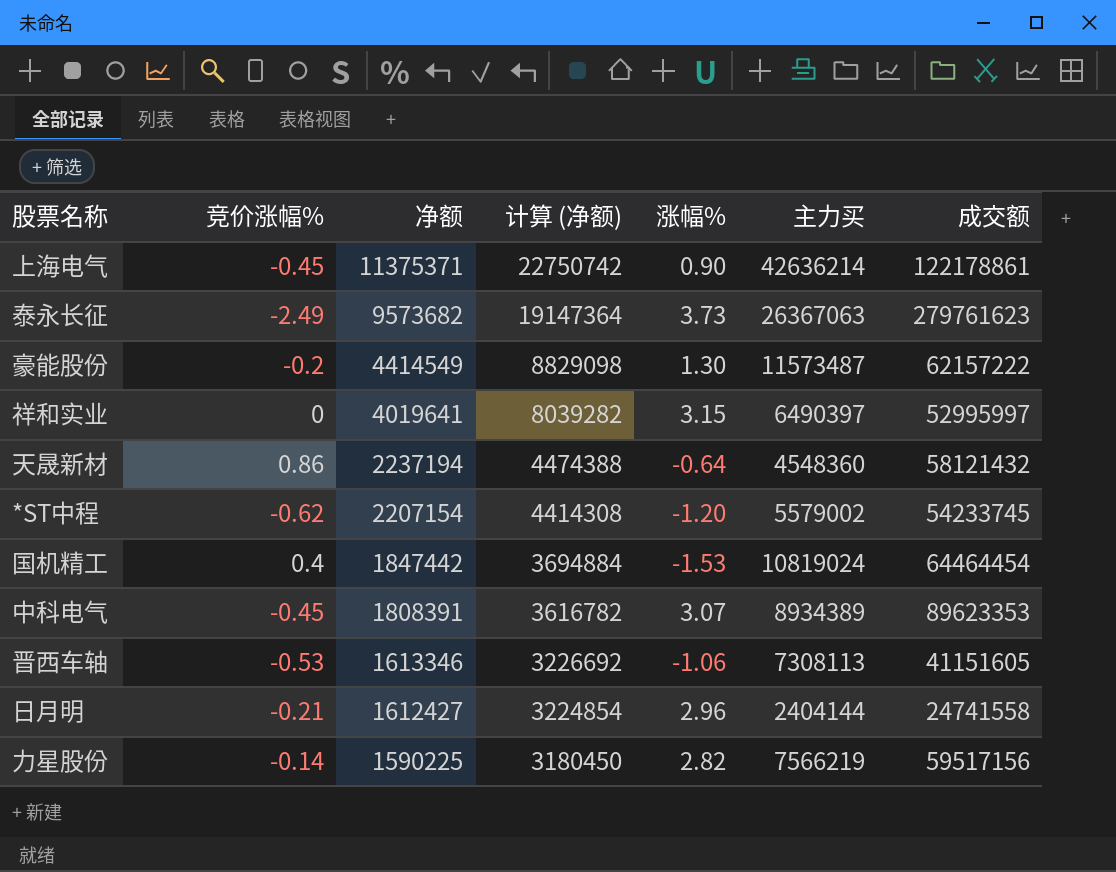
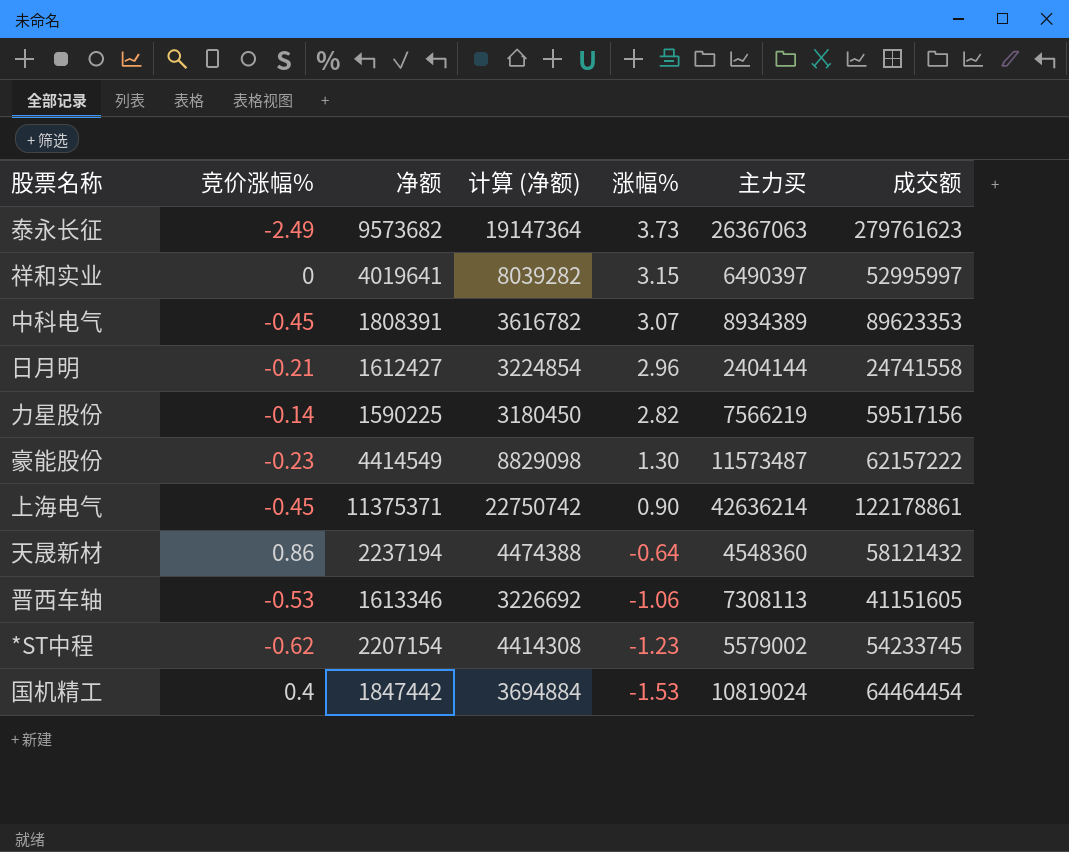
row order: 净额 descending -> 涨幅% descending
豪能股份 | 竞价涨幅%: -0.2 -> -0.23
*ST中程 | 涨幅%: -1.20 -> -1.23

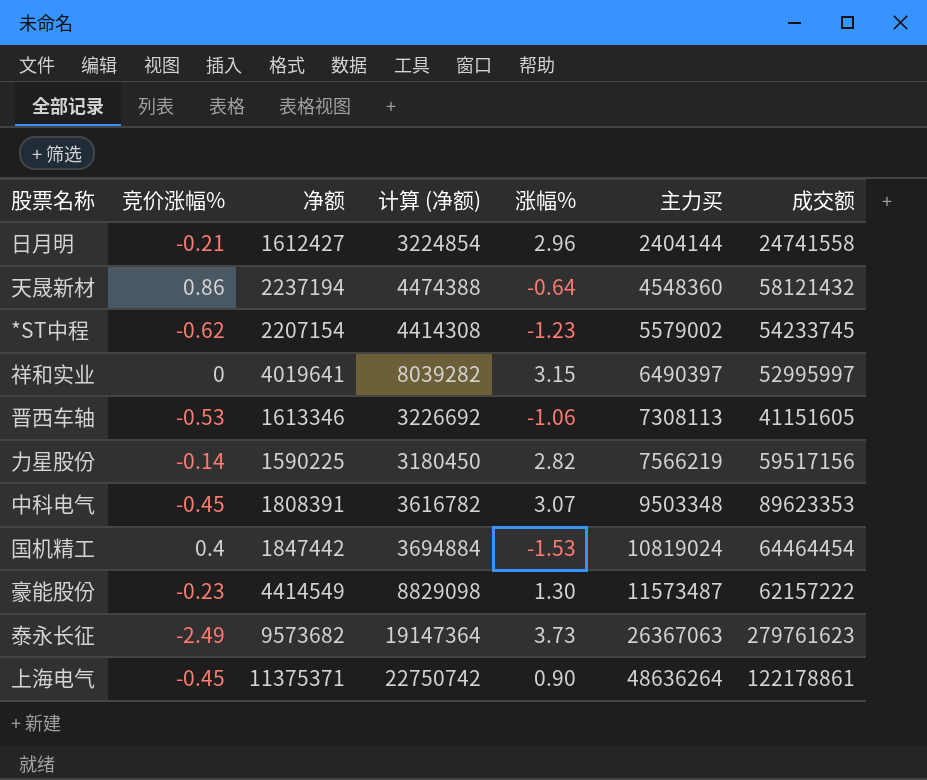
row order: 涨幅% descending -> 主力买 ascending
中科电气 | 主力买: 8934389 -> 9503348
上海电气 | 主力买: 42636214 -> 48636264

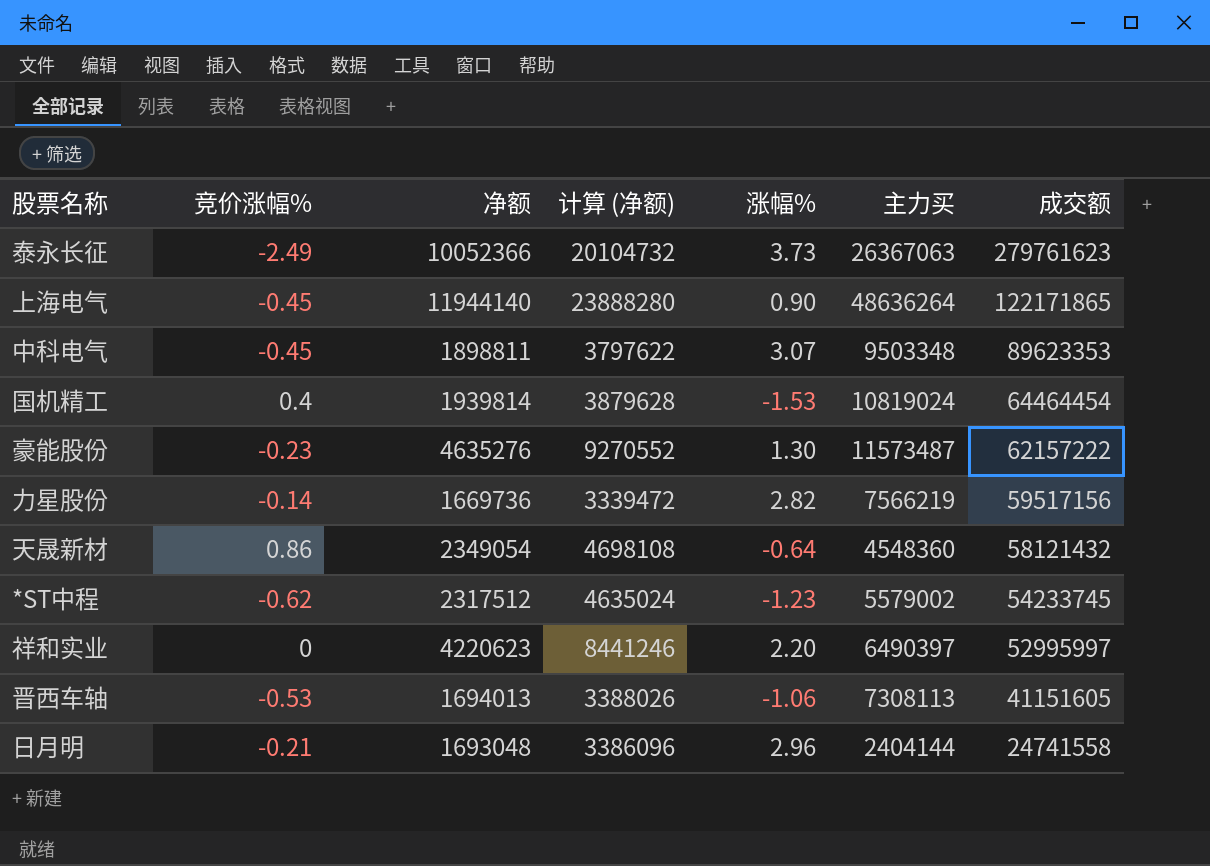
row order: 主力买 ascending -> 成交额 descending
泰永长征 | 净额: 9573682 -> 10052366
泰永长征 | 计算 (净额): 19147364 -> 20104732
上海电气 | 净额: 11375371 -> 11944140
上海电气 | 计算 (净额): 22750742 -> 23888280
上海电气 | 成交额: 122178861 -> 122171865
中科电气 | 净额: 1808391 -> 1898811
中科电气 | 计算 (净额): 3616782 -> 3797622
国机精工 | 净额: 1847442 -> 1939814
国机精工 | 计算 (净额): 3694884 -> 3879628
豪能股份 | 净额: 4414549 -> 4635276
豪能股份 | 计算 (净额): 8829098 -> 9270552
力星股份 | 净额: 1590225 -> 1669736
力星股份 | 计算 (净额): 3180450 -> 3339472
天晟新材 | 净额: 2237194 -> 2349054
天晟新材 | 计算 (净额): 4474388 -> 4698108
*ST中程 | 净额: 2207154 -> 2317512
*ST中程 | 计算 (净额): 4414308 -> 4635024
祥和实业 | 净额: 4019641 -> 4220623
祥和实业 | 计算 (净额): 8039282 -> 8441246
祥和实业 | 涨幅%: 3.15 -> 2.20
晋西车轴 | 净额: 1613346 -> 1694013
晋西车轴 | 计算 (净额): 3226692 -> 3388026
日月明 | 净额: 1612427 -> 1693048
日月明 | 计算 (净额): 3224854 -> 3386096

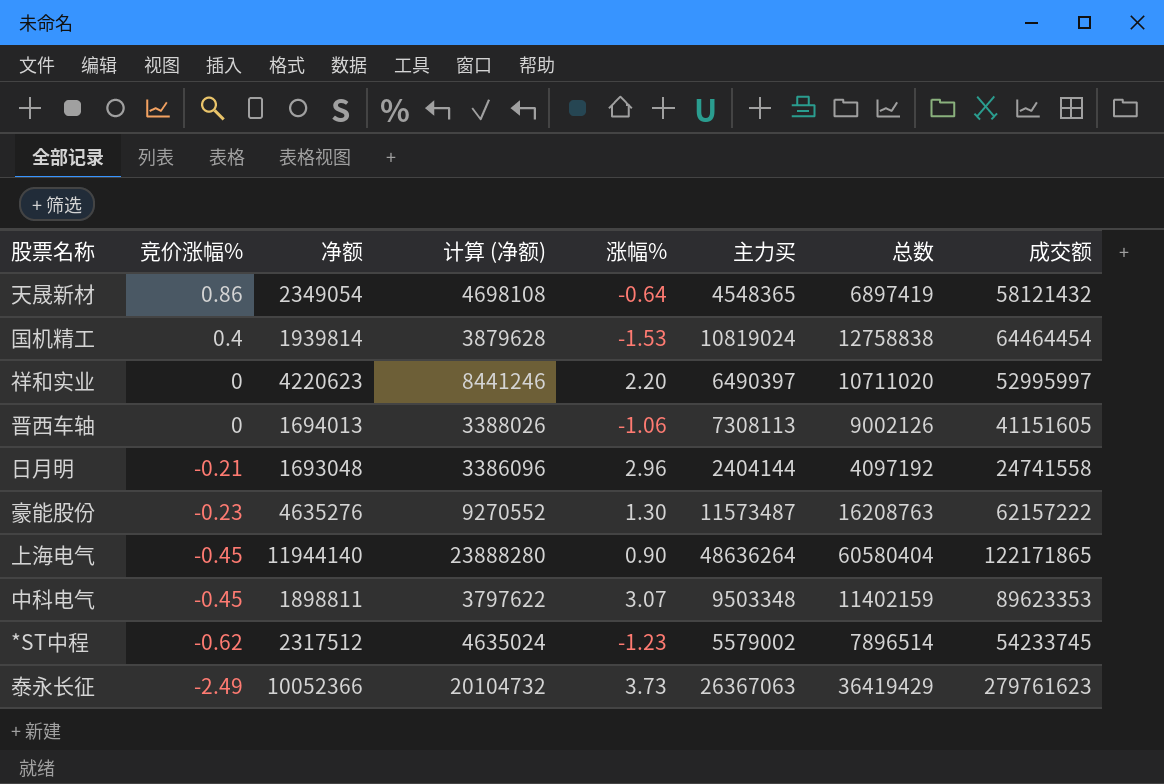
row order: 成交额 descending -> 竞价涨幅% descending
column 总数 | formula: none -> [净额] + [主力买]
row 力星股份: -0.14 | 1669736 | 3339472 | 2.82 | 7566219 | 59517156 -> none
天晟新材 | 主力买: 4548360 -> 4548365
晋西车轴 | 竞价涨幅%: -0.53 -> 0

